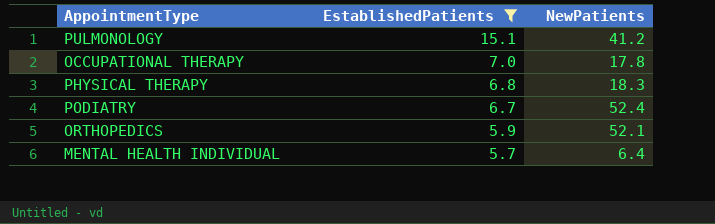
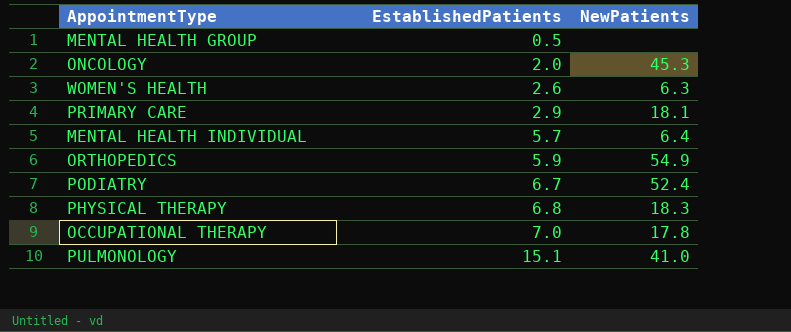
filter: EstablishedPatients >= 5.7 -> none
row order: EstablishedPatients descending -> EstablishedPatients ascending
ORTHOPEDICS | NewPatients: 52.1 -> 54.9
PULMONOLOGY | NewPatients: 41.2 -> 41.0

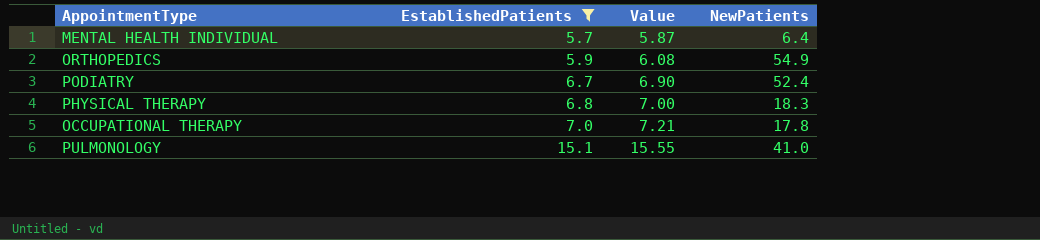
filter: none -> EstablishedPatients >= 5.7
column Value | formula: none -> [EstablishedPatients] * 1.03

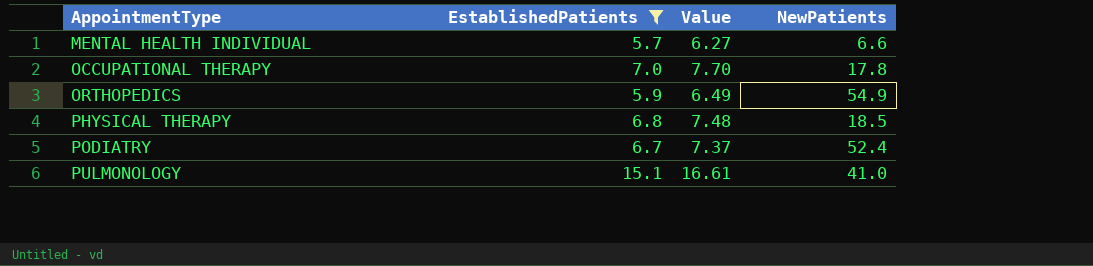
row order: EstablishedPatients ascending -> AppointmentType ascending
column Value | formula: [EstablishedPatients] * 1.03 -> [EstablishedPatients] * 1.1
MENTAL HEALTH INDIVIDUAL | NewPatients: 6.4 -> 6.6
PHYSICAL THERAPY | NewPatients: 18.3 -> 18.5

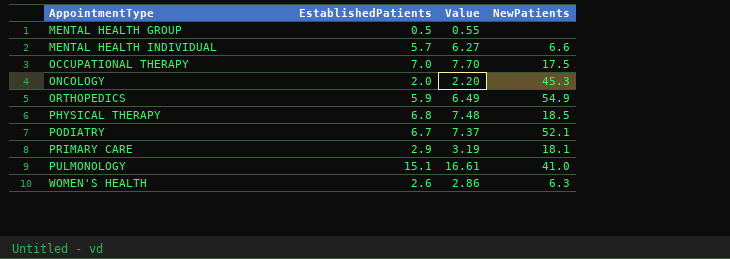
filter: EstablishedPatients >= 5.7 -> none
OCCUPATIONAL THERAPY | NewPatients: 17.8 -> 17.5
PODIATRY | NewPatients: 52.4 -> 52.1

